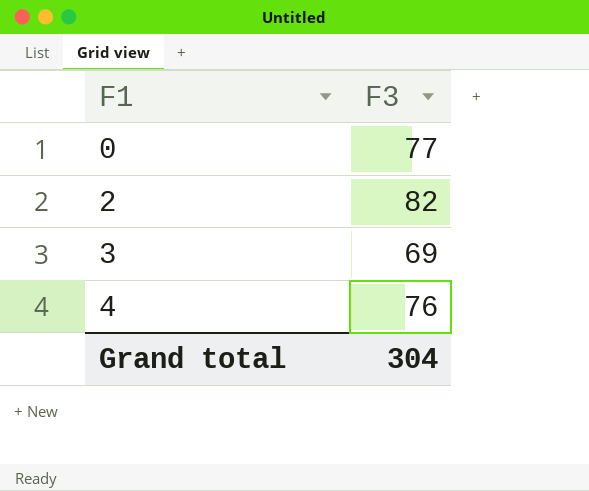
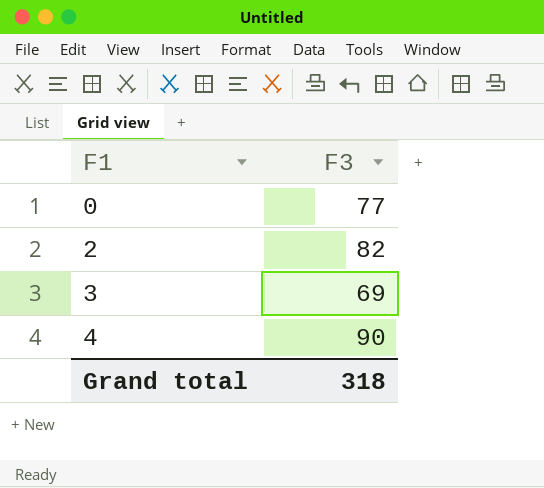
4 | F3: 76 -> 90
Grand total | F3: 304 -> 318

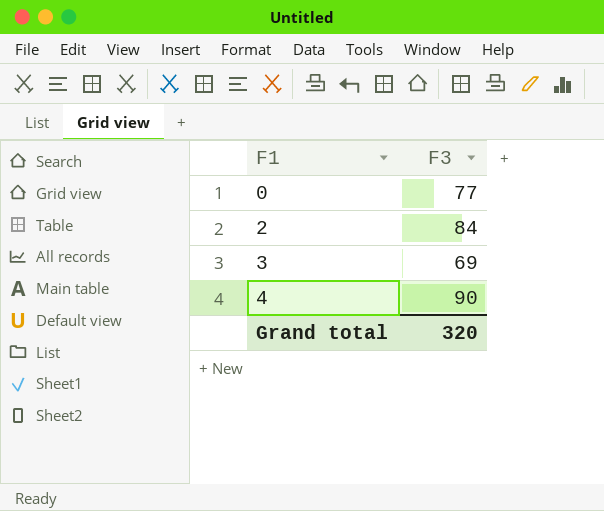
2 | F3: 82 -> 84
Grand total | F3: 318 -> 320

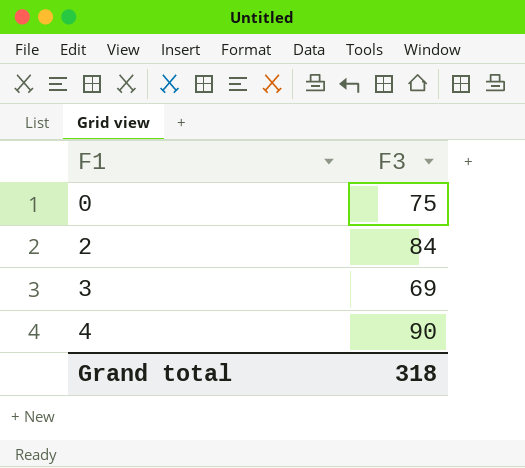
0 | F3: 77 -> 75
Grand total | F3: 320 -> 318

